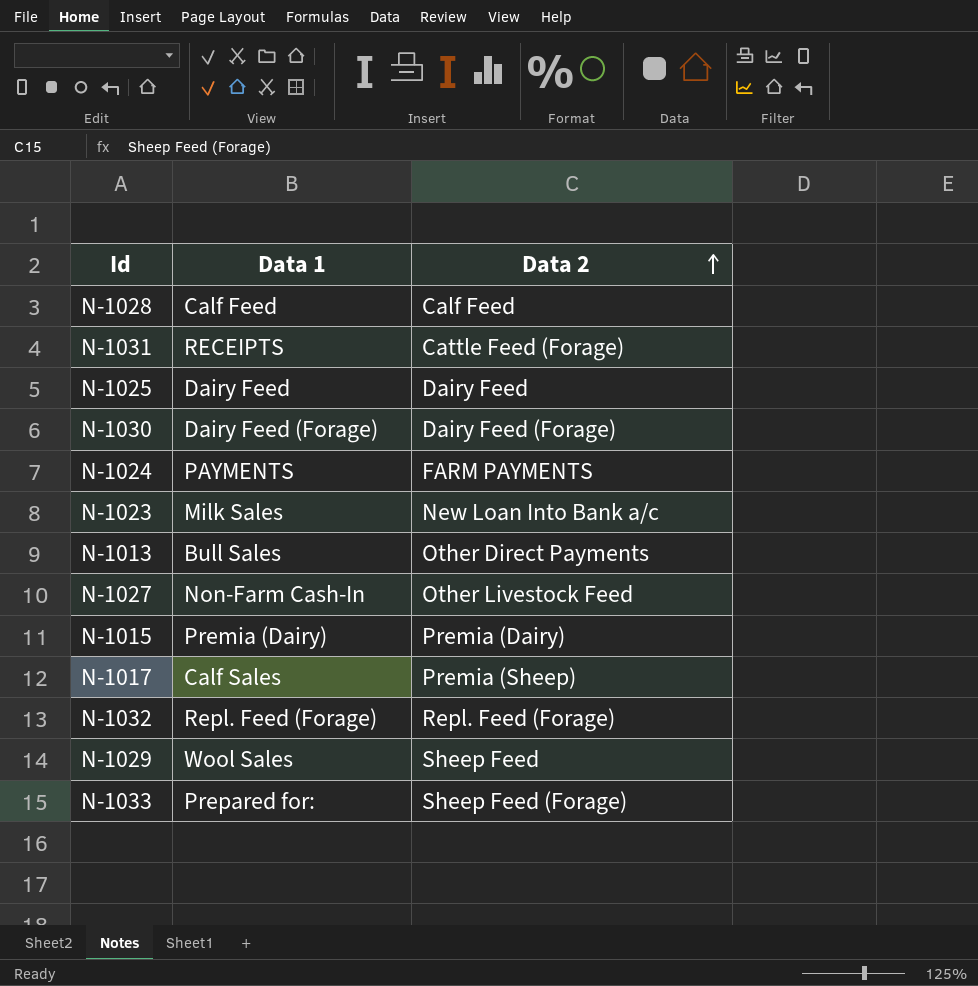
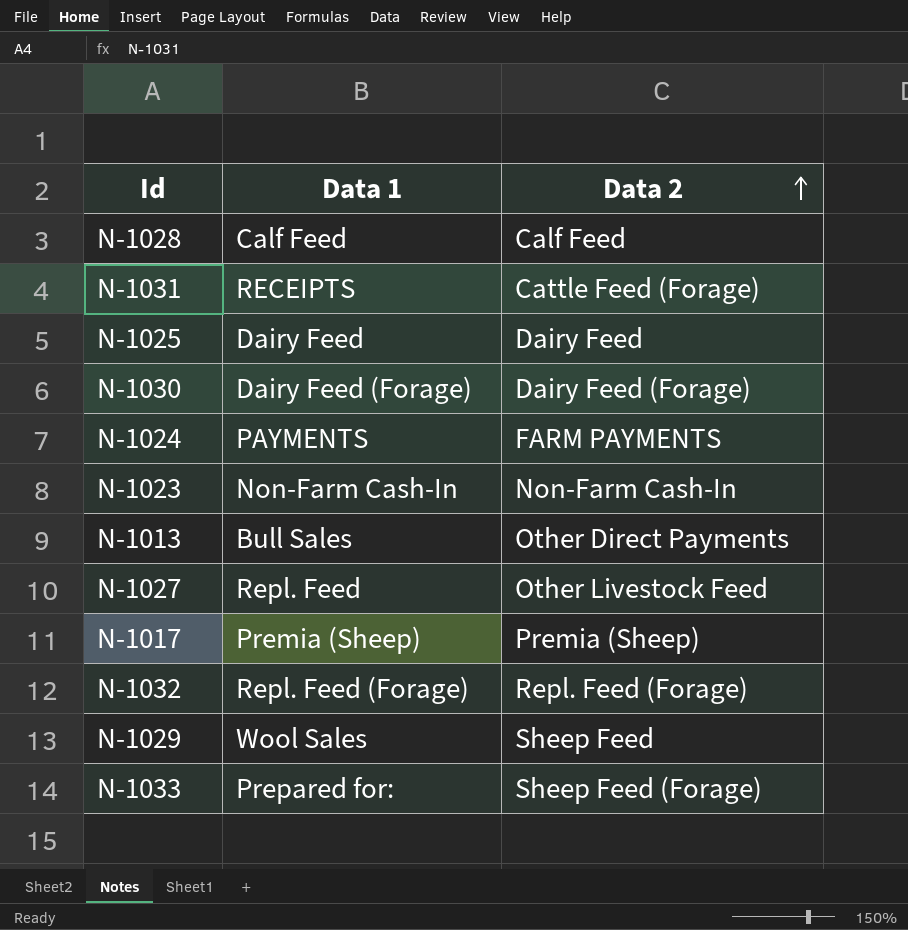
row N-1015: Premia (Dairy) | Premia (Dairy) -> none
N-1023 | Data 1: Milk Sales -> Non-Farm Cash-In
N-1023 | Data 2: New Loan Into Bank a/c -> Non-Farm Cash-In
N-1027 | Data 1: Non-Farm Cash-In -> Repl. Feed
N-1017 | Data 1: Calf Sales -> Premia (Sheep)

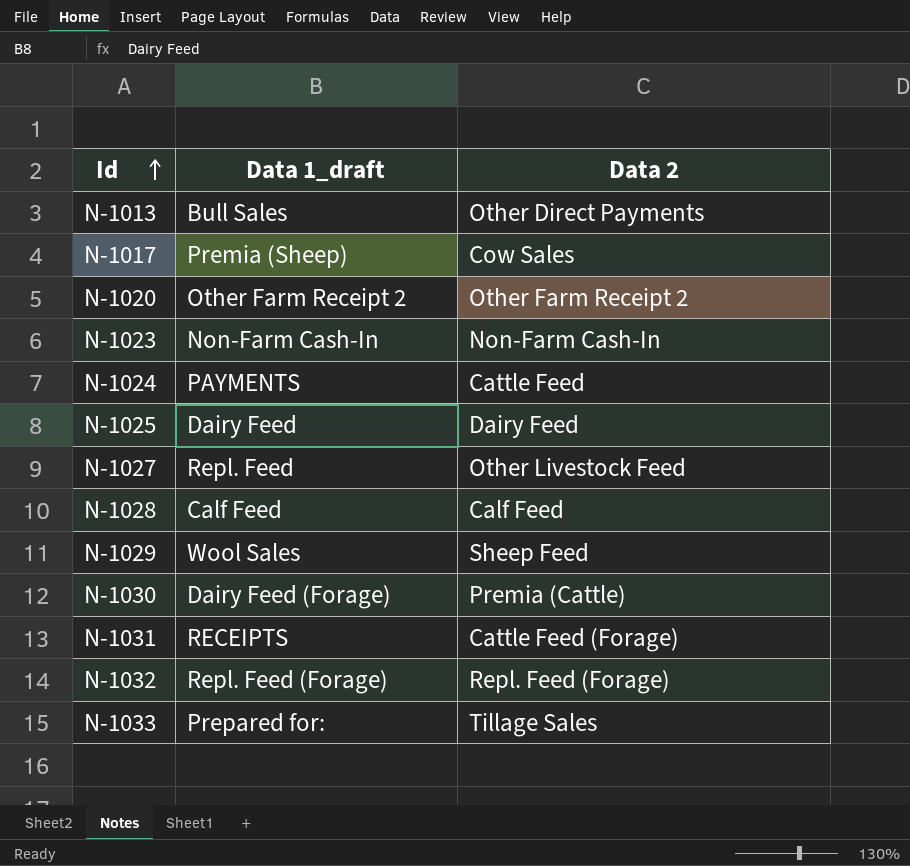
row order: Data 2 ascending -> Id ascending
column name: Data 1 -> Data 1_draft
N-1017 | Data 2: Premia (Sheep) -> Cow Sales
row N-1020: none -> Other Farm Receipt 2 | Other Farm Receipt 2
N-1024 | Data 2: FARM PAYMENTS -> Cattle Feed
N-1030 | Data 2: Dairy Feed (Forage) -> Premia (Cattle)
N-1033 | Data 2: Sheep Feed (Forage) -> Tillage Sales

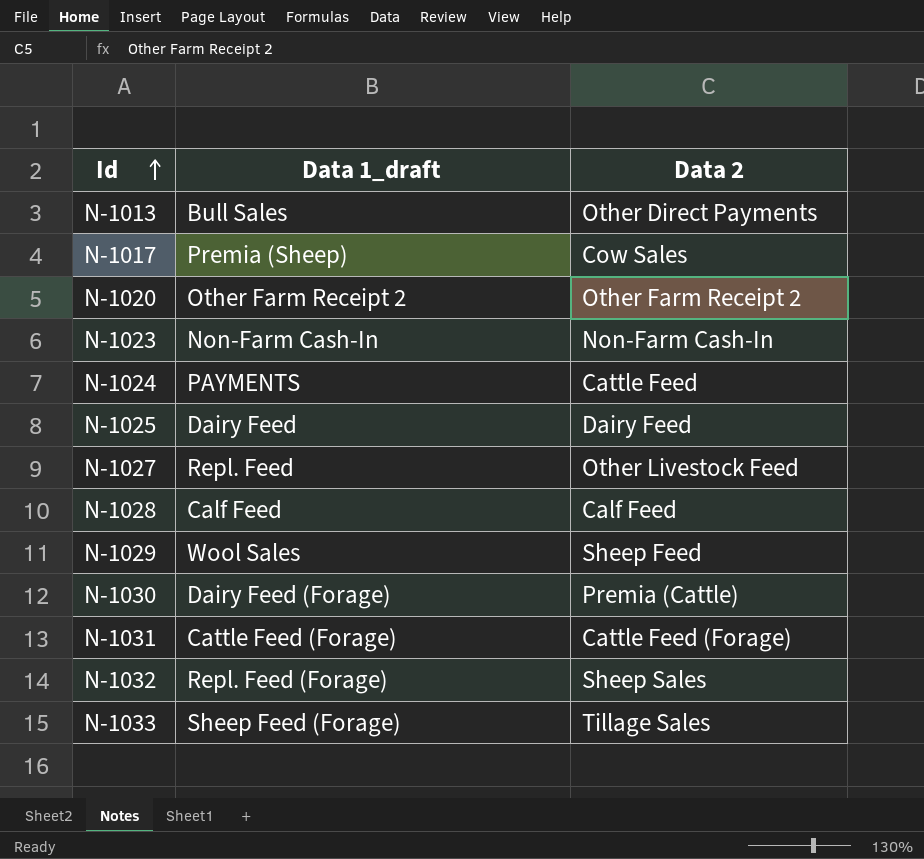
N-1031 | Data 1_draft: RECEIPTS -> Cattle Feed (Forage)
N-1032 | Data 2: Repl. Feed (Forage) -> Sheep Sales
N-1033 | Data 1_draft: Prepared for: -> Sheep Feed (Forage)

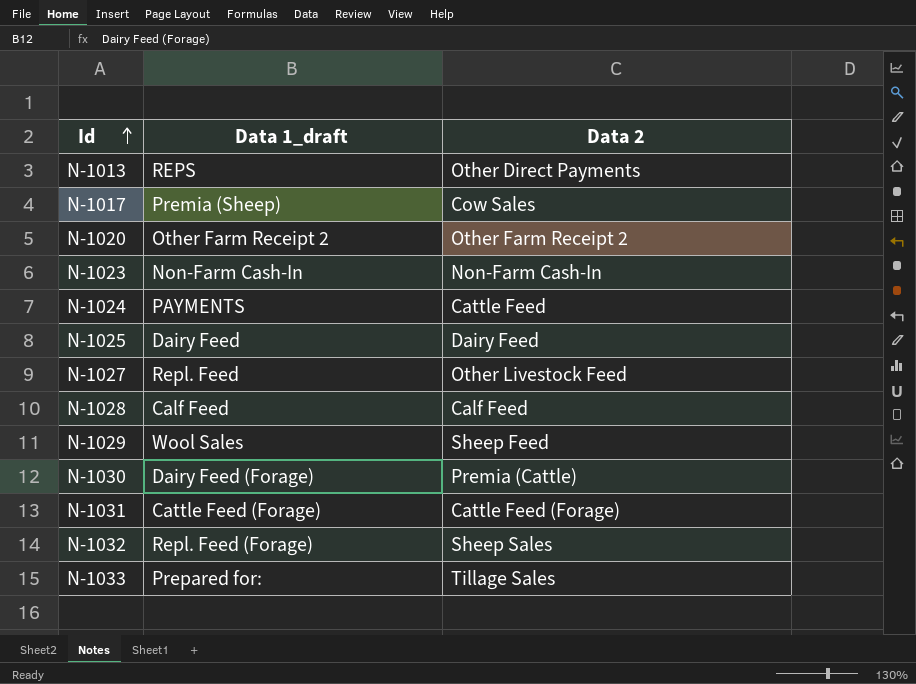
N-1013 | Data 1_draft: Bull Sales -> REPS
N-1033 | Data 1_draft: Sheep Feed (Forage) -> Prepared for:

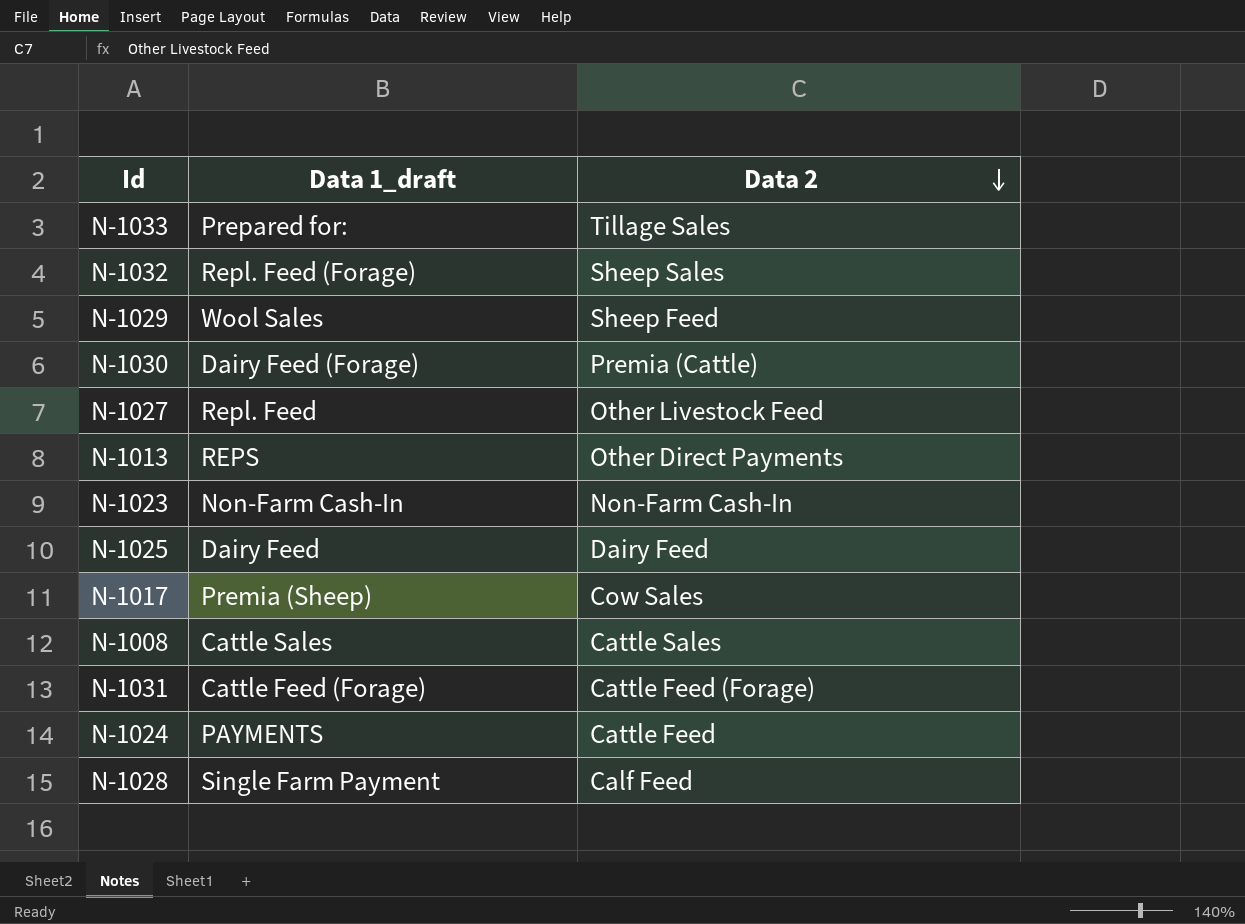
row order: Id ascending -> Data 2 descending
row N-1020: Other Farm Receipt 2 | Other Farm Receipt 2 -> none
row N-1008: none -> Cattle Sales | Cattle Sales
N-1028 | Data 1_draft: Calf Feed -> Single Farm Payment

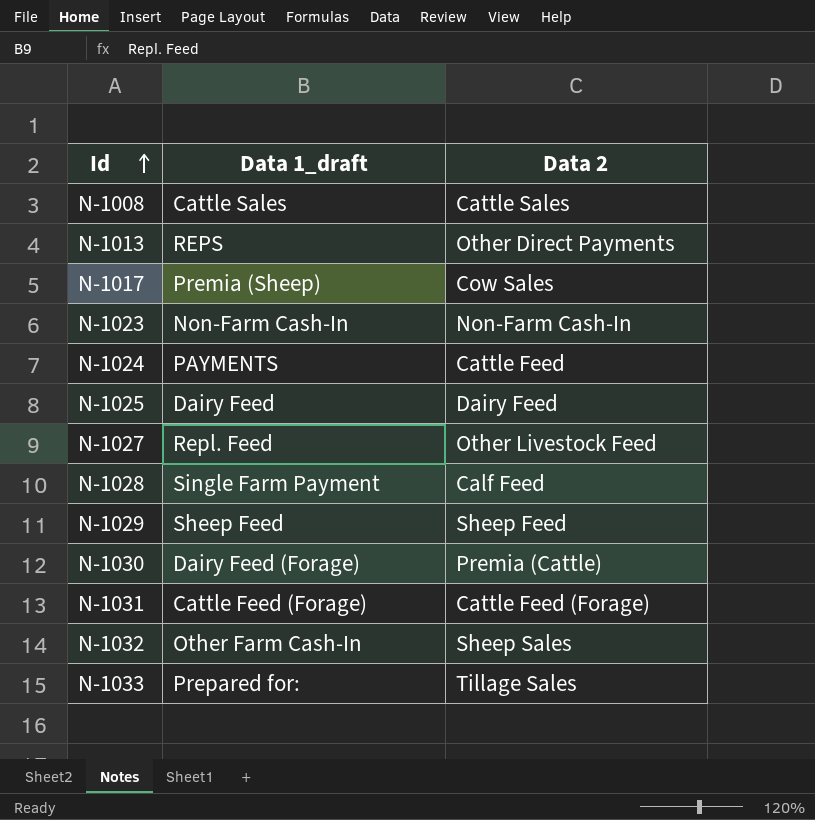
row order: Data 2 descending -> Id ascending
N-1029 | Data 1_draft: Wool Sales -> Sheep Feed
N-1032 | Data 1_draft: Repl. Feed (Forage) -> Other Farm Cash-In

